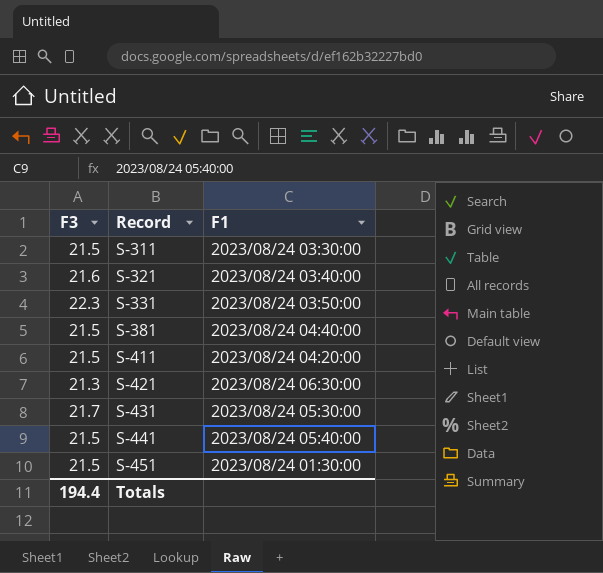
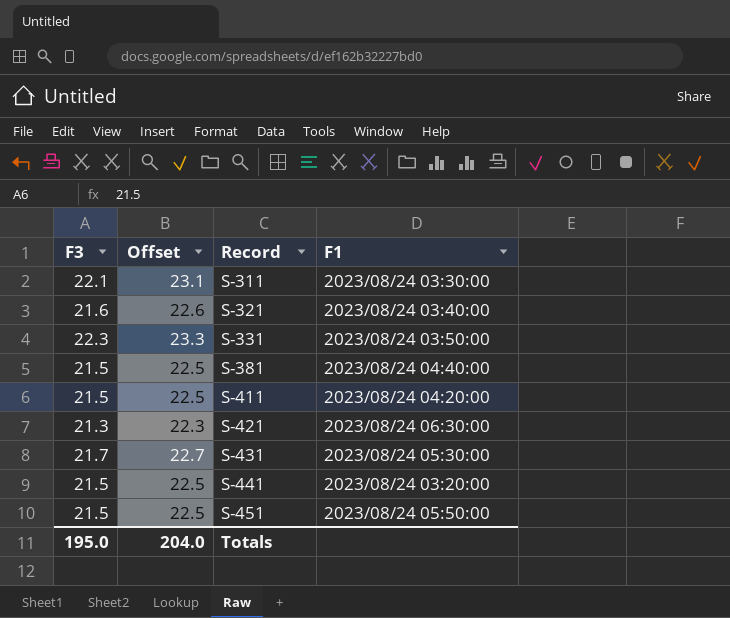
column Offset | formula: none -> [F3] + 1
S-311 | F3: 21.5 -> 22.1
S-441 | F1: 2023/08/24 05:40:00 -> 2023/08/24 03:20:00
S-451 | F1: 2023/08/24 01:30:00 -> 2023/08/24 05:50:00
Totals | F3: 194.4 -> 195.0

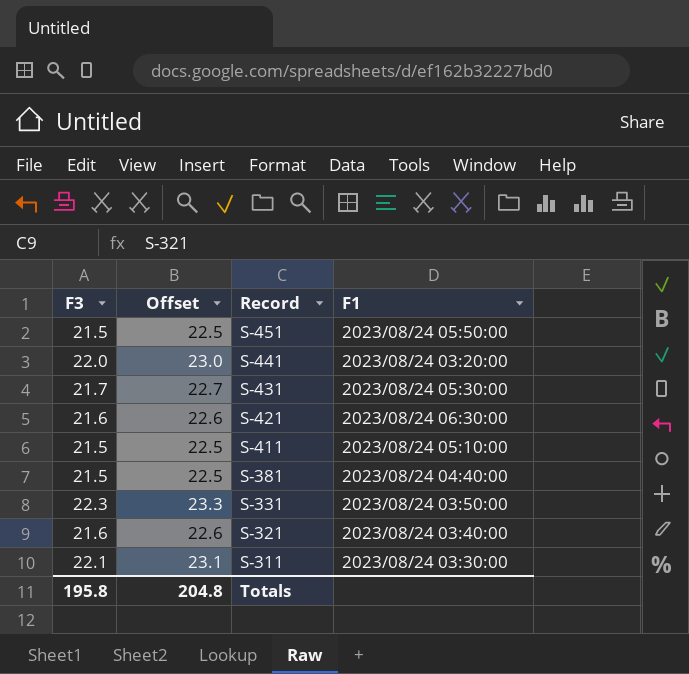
row order: Record ascending -> Record descending
S-441 | F3: 21.5 -> 22.0
S-441 | Offset: 22.5 -> 23.0
S-421 | F3: 21.3 -> 21.6
S-421 | Offset: 22.3 -> 22.6
S-411 | F1: 2023/08/24 04:20:00 -> 2023/08/24 05:10:00
Totals | F3: 195.0 -> 195.8
Totals | Offset: 204.0 -> 204.8

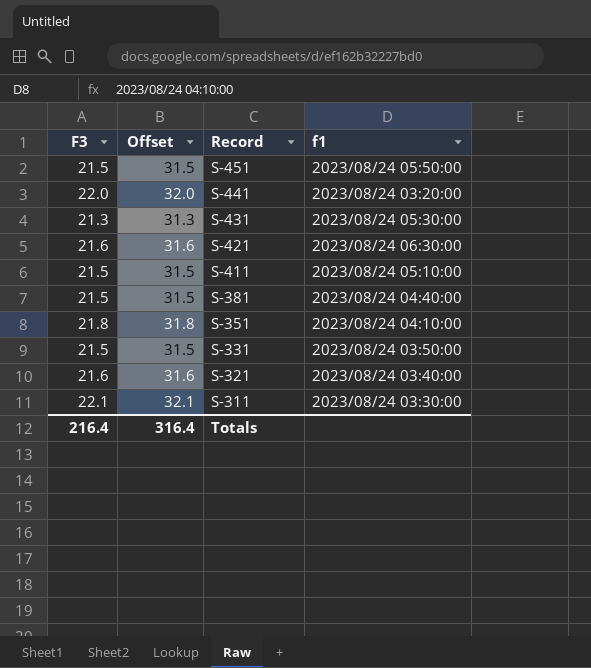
column Offset | formula: [F3] + 1 -> [F3] + 10
column name: F1 -> f1
S-431 | F3: 21.7 -> 21.3
row S-351: none -> 21.8 | 31.8 | 2023/08/24 04:10:00
S-331 | F3: 22.3 -> 21.5
Totals | F3: 195.8 -> 216.4
Totals | Offset: 204.8 -> 316.4

